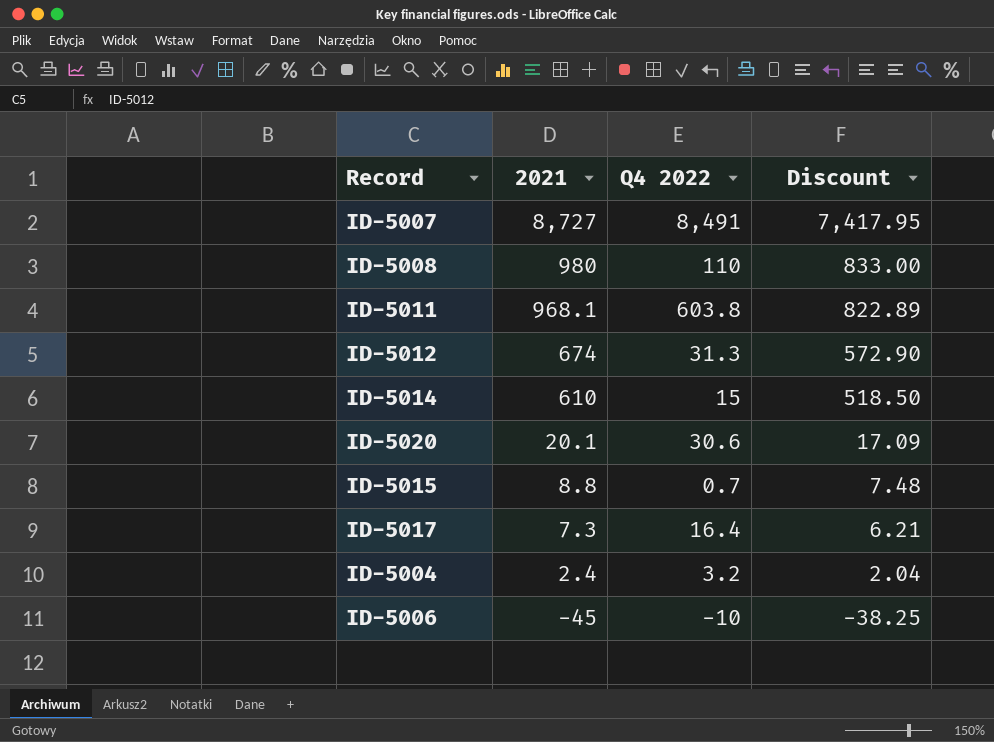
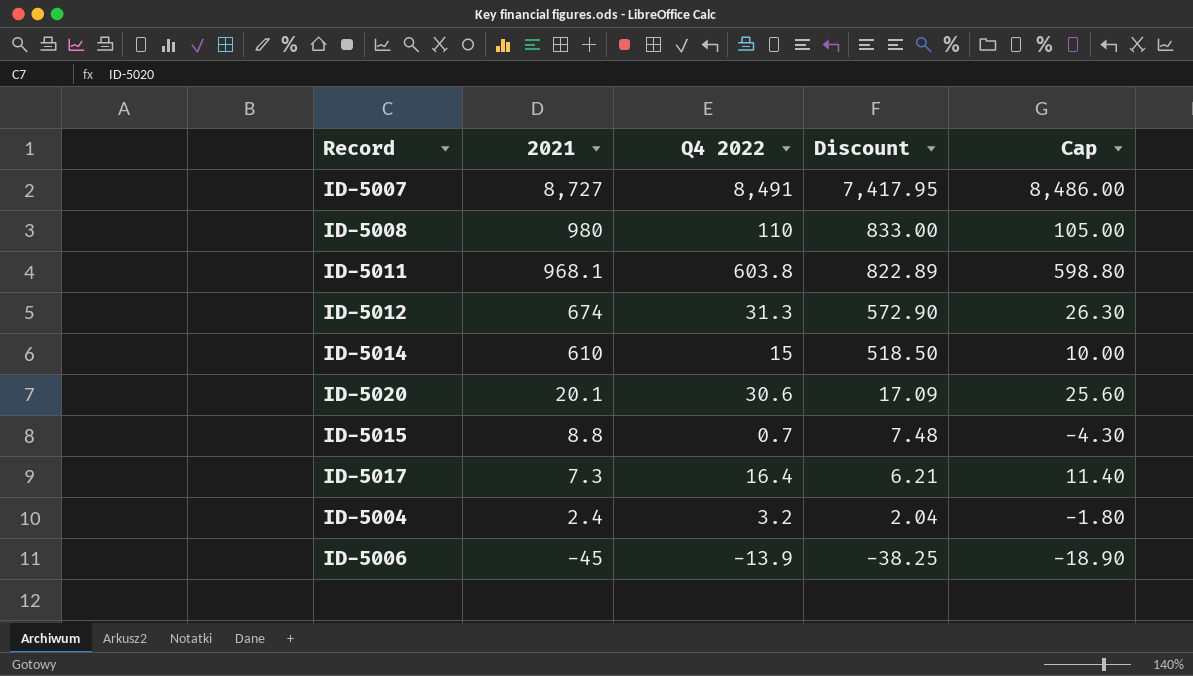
column Cap | formula: none -> [Q4 2022] - 5
ID-5006 | Q4 2022: -10 -> -13.9

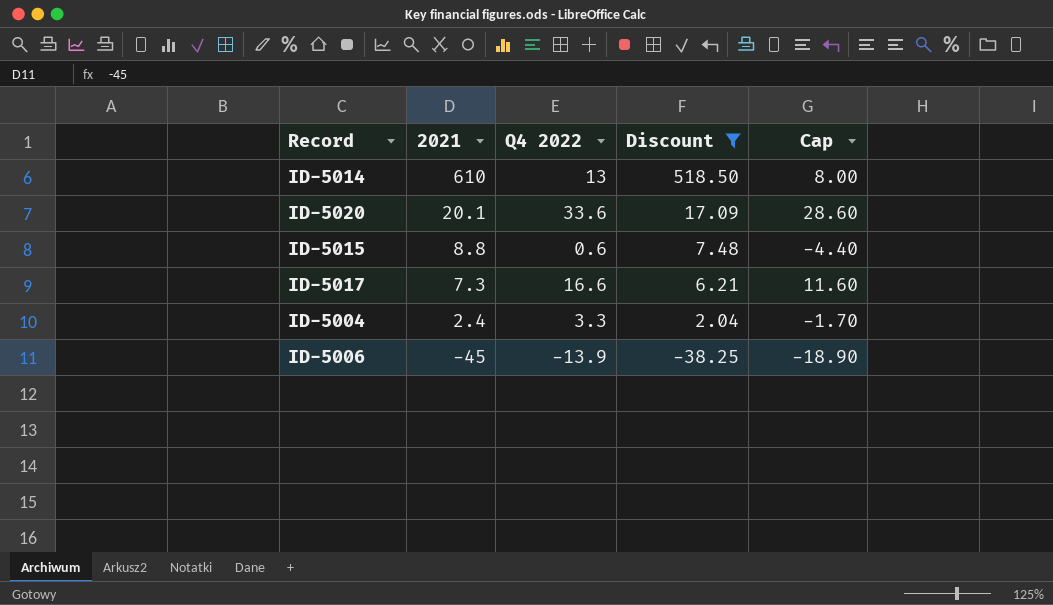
filter: none -> Discount <= 518.50
ID-5014 | Q4 2022: 15 -> 13
ID-5014 | Cap: 10.00 -> 8.00
ID-5020 | Q4 2022: 30.6 -> 33.6
ID-5020 | Cap: 25.60 -> 28.60
ID-5015 | Q4 2022: 0.7 -> 0.6
ID-5015 | Cap: -4.30 -> -4.40
ID-5017 | Q4 2022: 16.4 -> 16.6
ID-5017 | Cap: 11.40 -> 11.60
ID-5004 | Q4 2022: 3.2 -> 3.3
ID-5004 | Cap: -1.80 -> -1.70

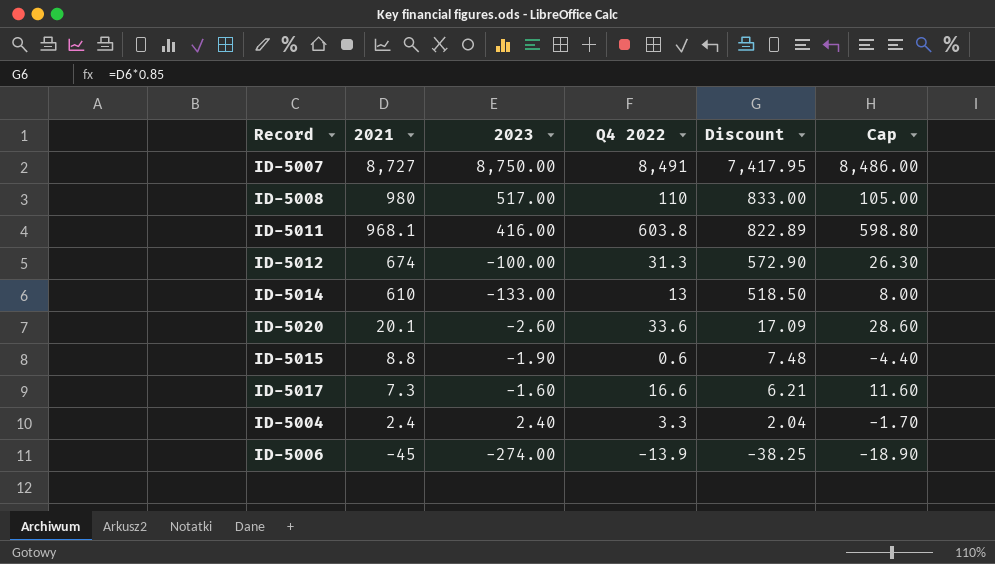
filter: Discount <= 518.50 -> none
column 2023 | position: none -> 3

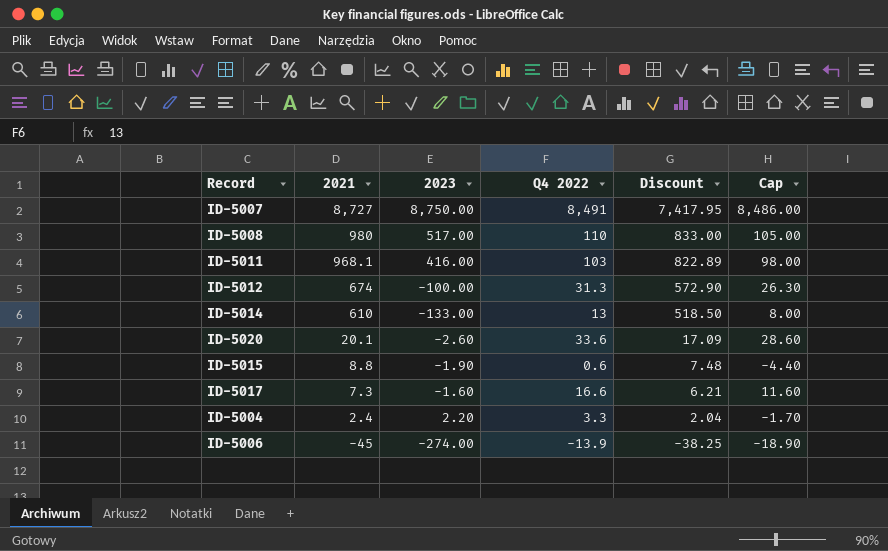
ID-5011 | Q4 2022: 603.8 -> 103
ID-5011 | Cap: 598.80 -> 98.00
ID-5004 | 2023: 2.40 -> 2.20

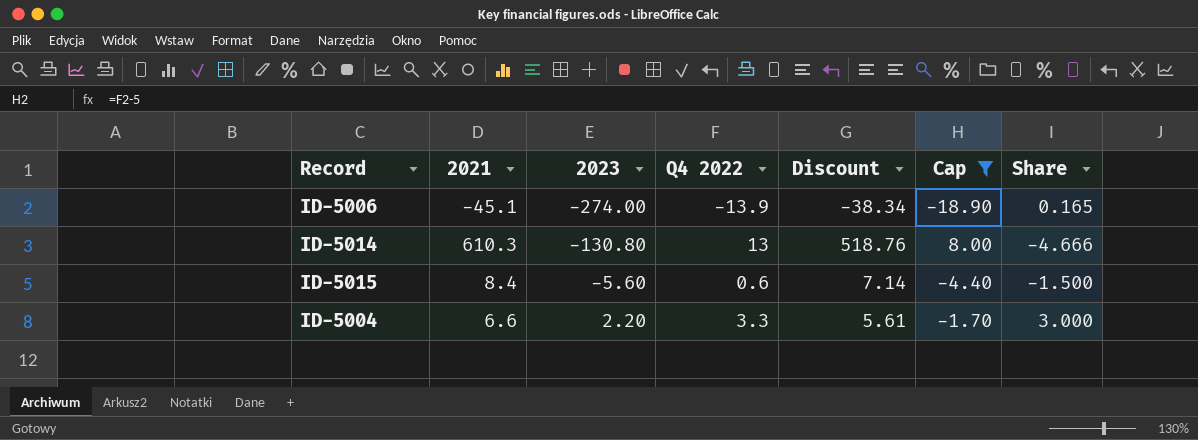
filter: none -> Cap <= 8.00
row order: 2021 descending -> 2023 ascending
column Share | formula: none -> [2021] / [2023]
ID-5006 | 2021: -45 -> -45.1
ID-5006 | Discount: -38.25 -> -38.34
ID-5014 | 2021: 610 -> 610.3
ID-5014 | 2023: -133.00 -> -130.80
ID-5014 | Discount: 518.50 -> 518.76
ID-5015 | 2021: 8.8 -> 8.4
ID-5015 | 2023: -1.90 -> -5.60
ID-5015 | Discount: 7.48 -> 7.14
ID-5004 | 2021: 2.4 -> 6.6
ID-5004 | Discount: 2.04 -> 5.61

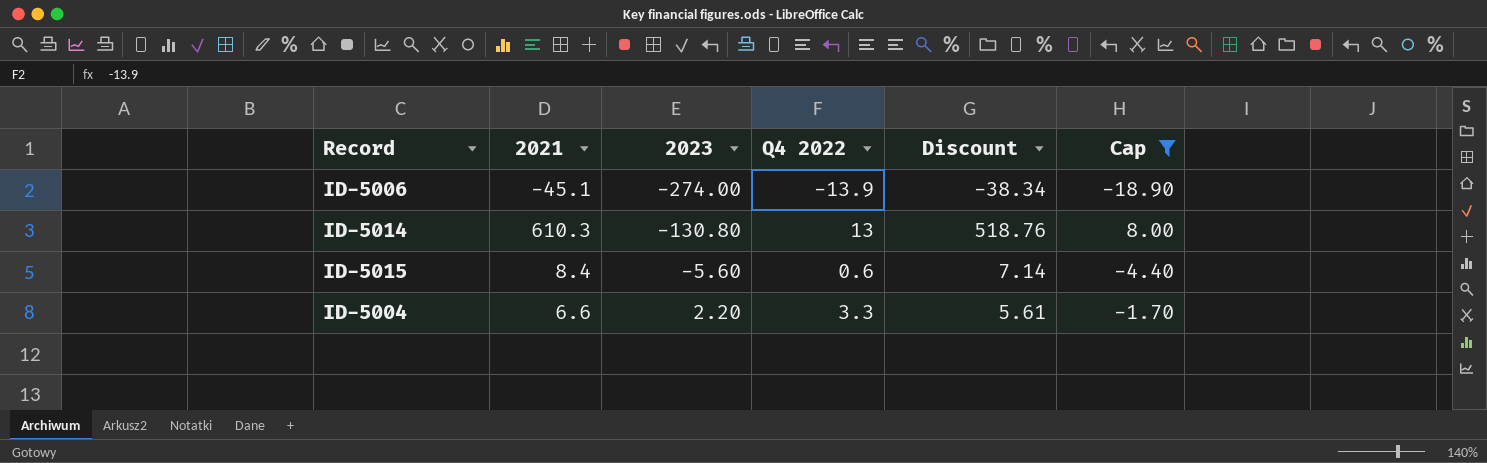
column Share | formula: [2021] / [2023] -> none

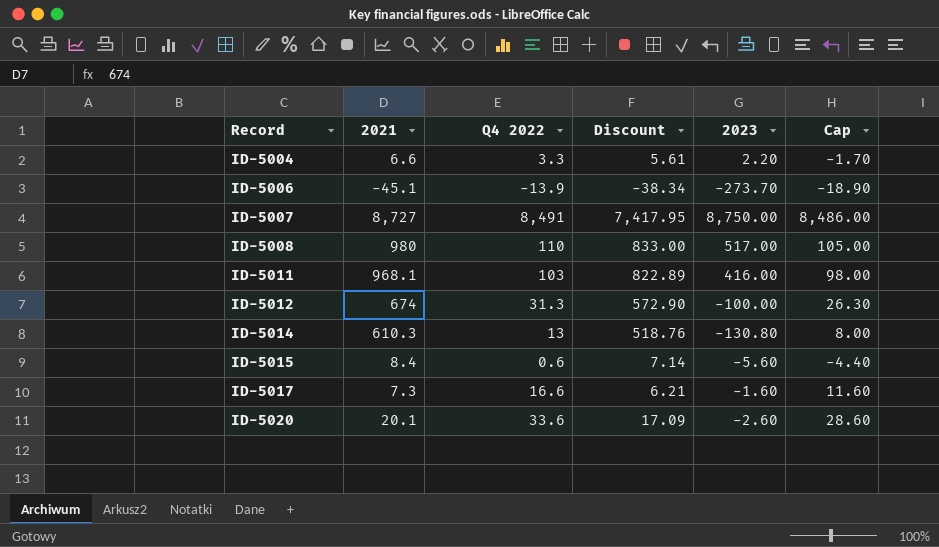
filter: Cap <= 8.00 -> none
row order: 2023 ascending -> Record ascending
column 2023 | position: 3 -> 5
ID-5006 | 2023: -274.00 -> -273.70

